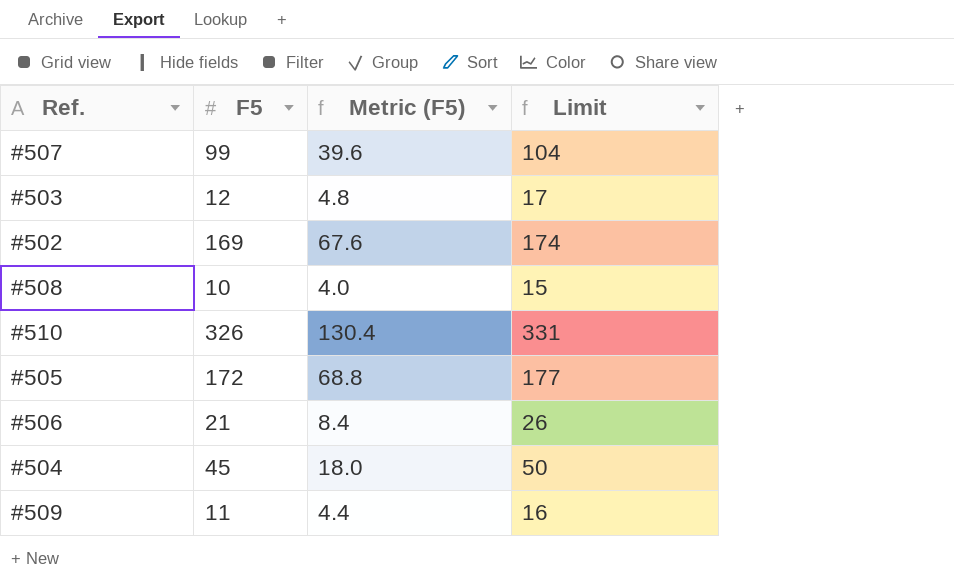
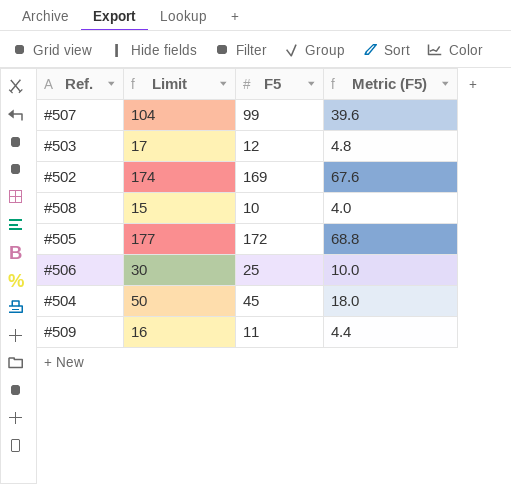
column Limit | position: 4 -> 2
row #510: 326 | 130.4 | 331 -> none
#506 | Limit: 26 -> 30
#506 | F5: 21 -> 25
#506 | Metric (F5): 8.4 -> 10.0

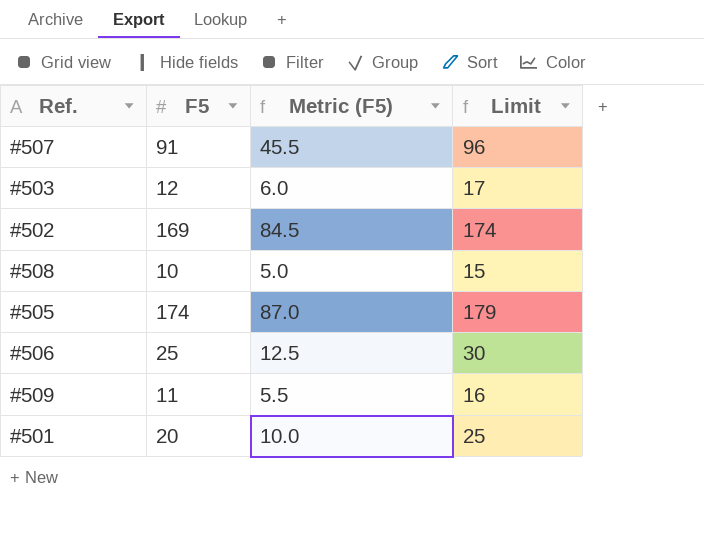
column Metric (F5) | formula: [F5] * 0.4 -> [F5] * 0.5
column Limit | position: 2 -> 4
row #504: 50 | 45 | 18.0 -> none
#507 | F5: 99 -> 91
#507 | Limit: 104 -> 96
#505 | F5: 172 -> 174
#505 | Limit: 177 -> 179
row #501: none -> 20 | 10.0 | 25

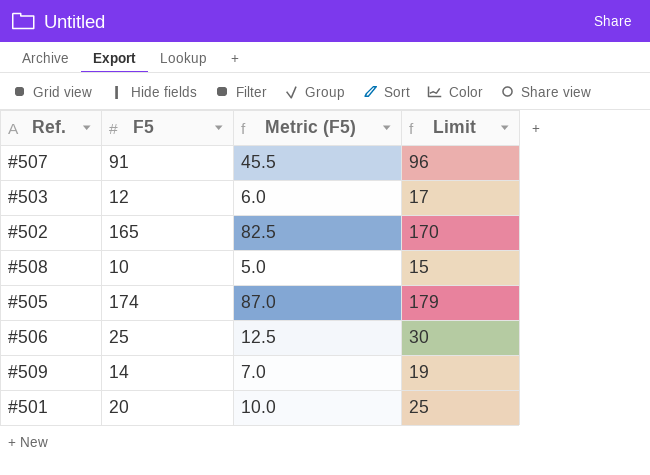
#502 | F5: 169 -> 165
#502 | Metric (F5): 84.5 -> 82.5
#502 | Limit: 174 -> 170
#509 | F5: 11 -> 14
#509 | Metric (F5): 5.5 -> 7.0
#509 | Limit: 16 -> 19

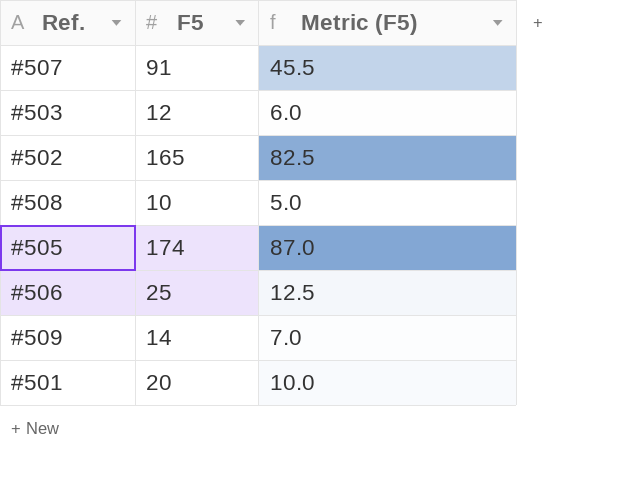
column Limit | formula: [F5] + 5 -> none

